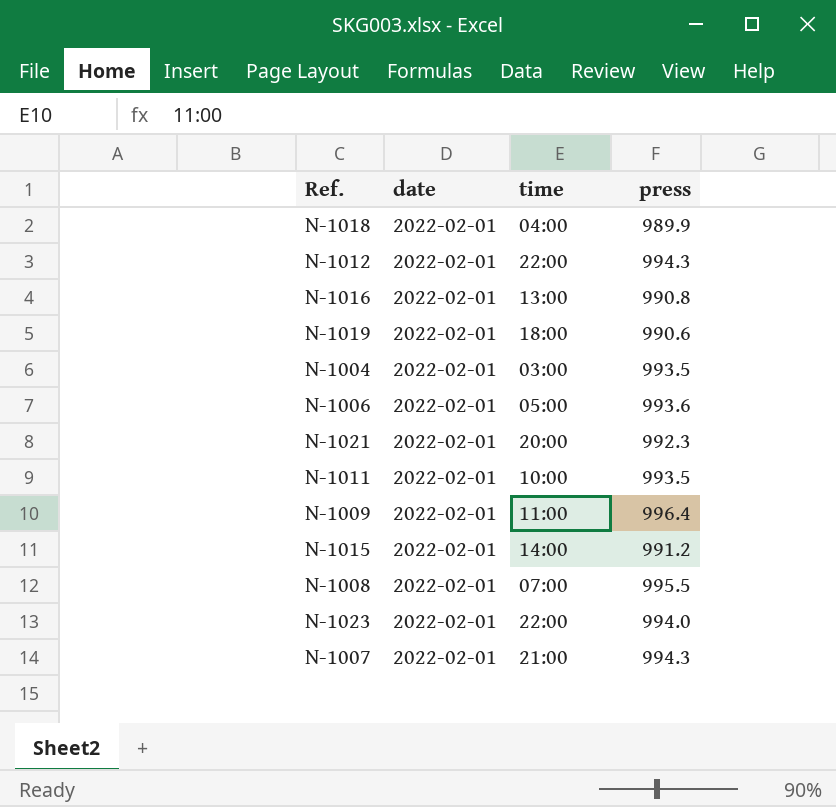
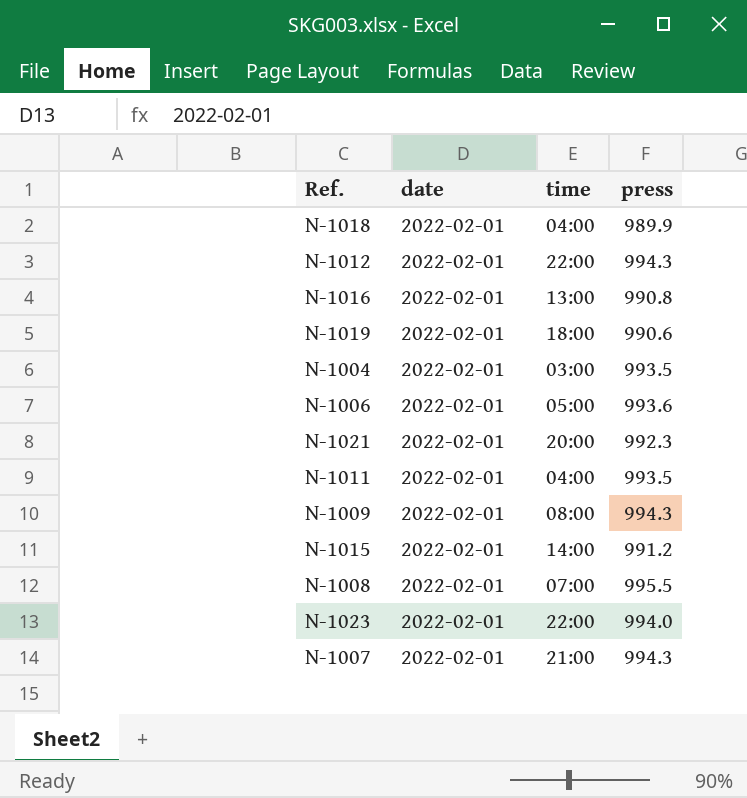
N-1011 | time: 10:00 -> 04:00
N-1009 | time: 11:00 -> 08:00
N-1009 | press: 996.4 -> 994.3

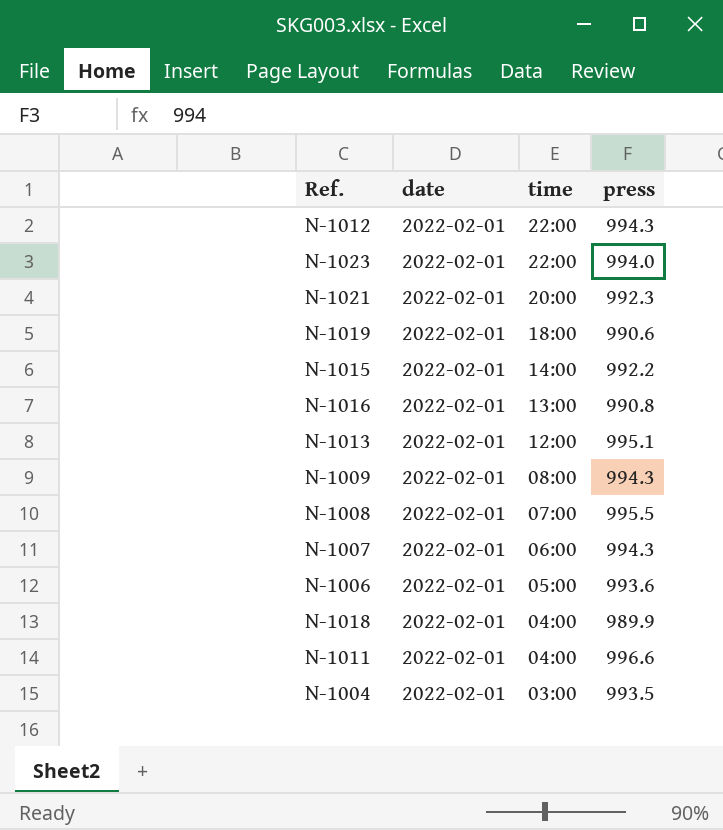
row order: none -> time descending
N-1015 | press: 991.2 -> 992.2
row N-1013: none -> 2022-02-01 | 12:00 | 995.1
N-1007 | time: 21:00 -> 06:00
N-1011 | press: 993.5 -> 996.6

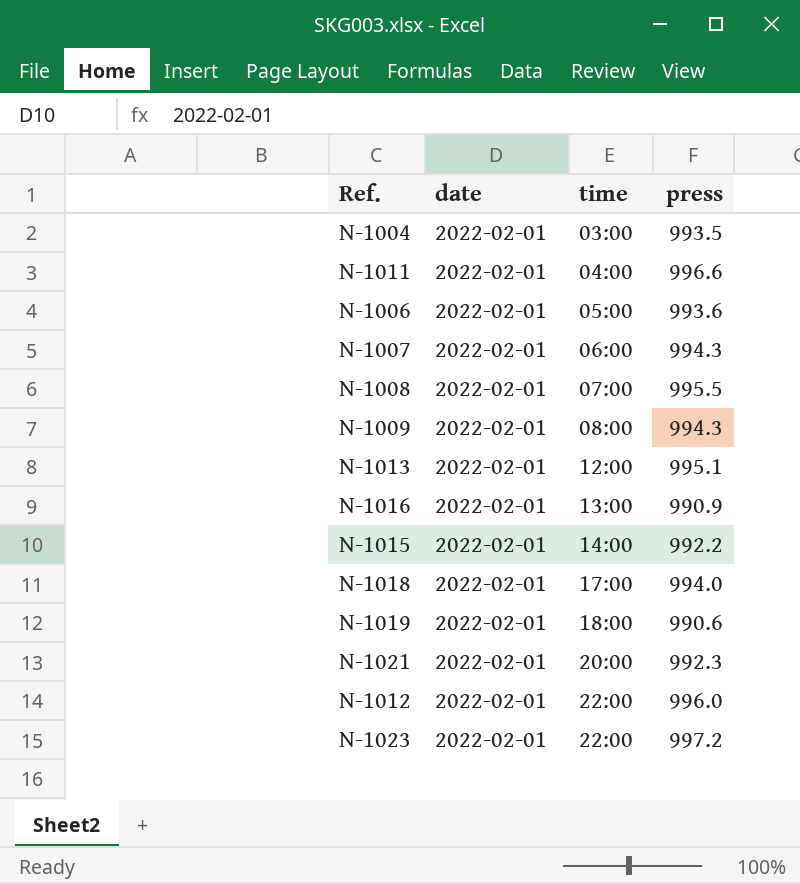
row order: time descending -> time ascending
N-1016 | press: 990.8 -> 990.9
N-1018 | time: 04:00 -> 17:00
N-1018 | press: 989.9 -> 994.0
N-1012 | press: 994.3 -> 996.0
N-1023 | press: 994.0 -> 997.2

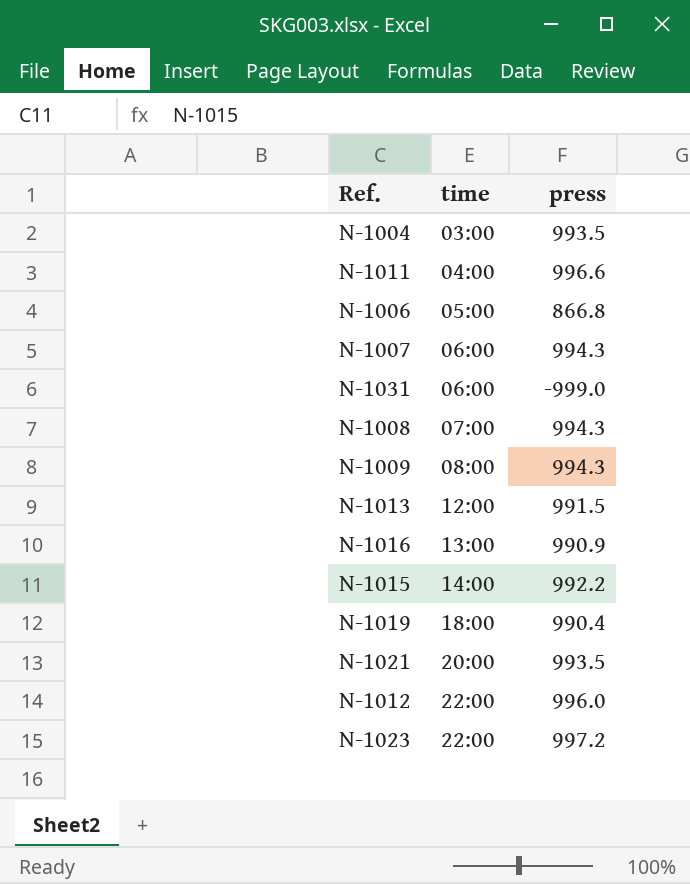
column date | position: 2 -> none
row N-1018: 2022-02-01 | 17:00 | 994.0 -> none
N-1006 | press: 993.6 -> 866.8
row N-1031: none -> 06:00 | -999.0
N-1008 | press: 995.5 -> 994.3
N-1013 | press: 995.1 -> 991.5
N-1019 | press: 990.6 -> 990.4
N-1021 | press: 992.3 -> 993.5

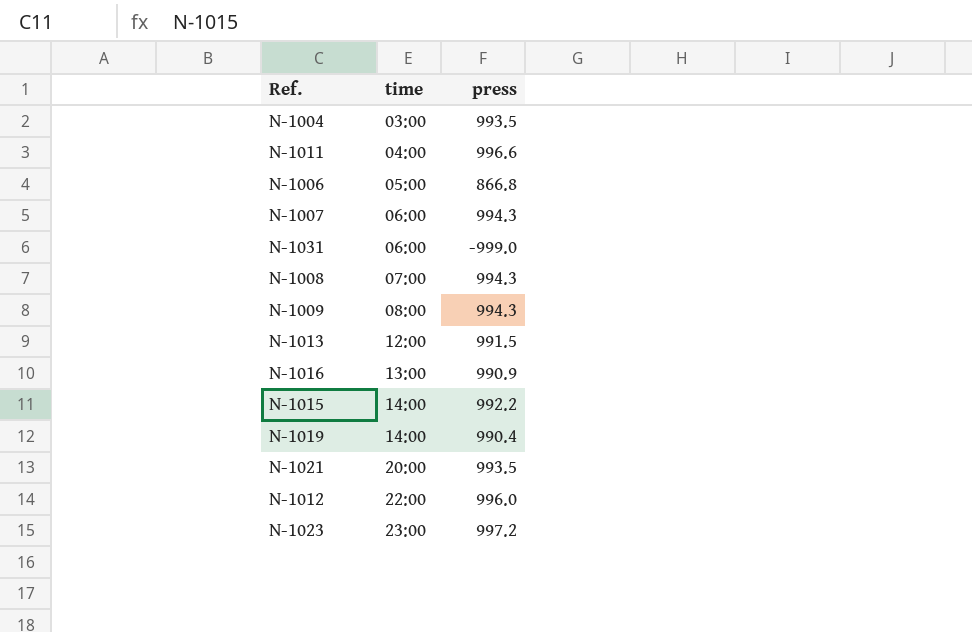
N-1019 | time: 18:00 -> 14:00
N-1023 | time: 22:00 -> 23:00

